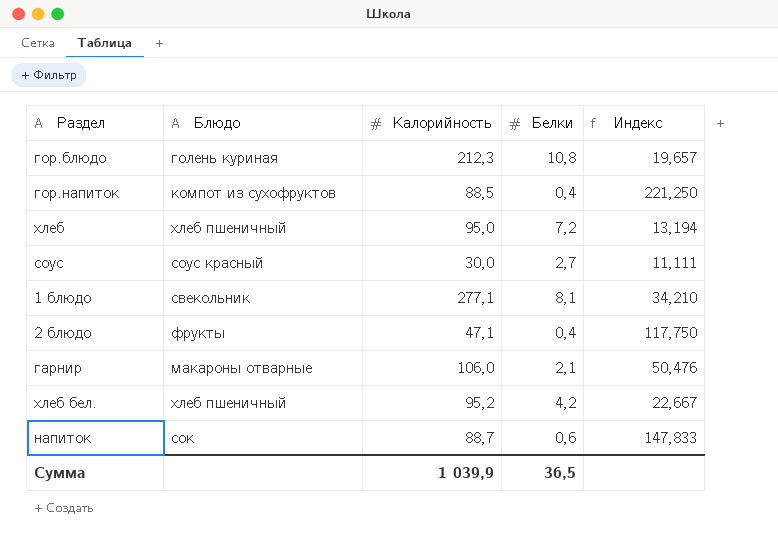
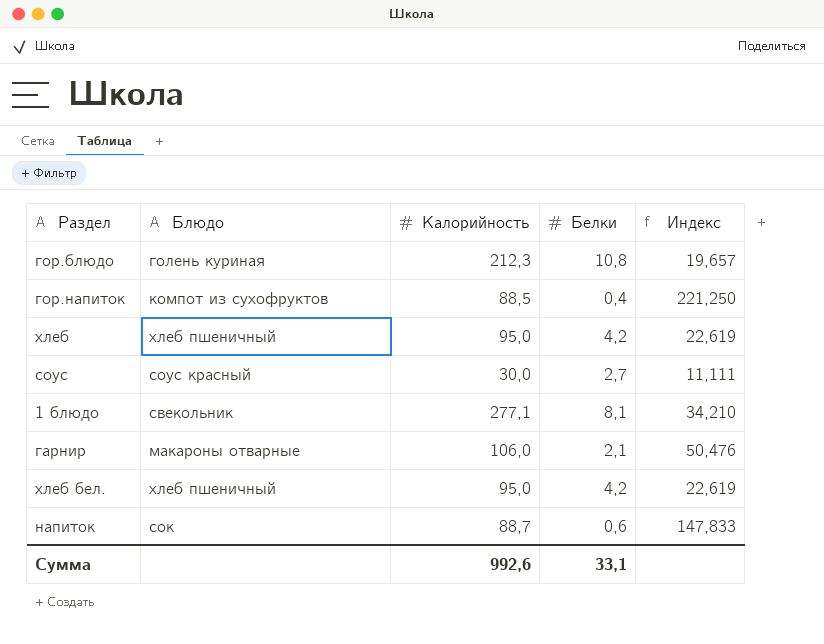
row 2 блюдо: фрукты | 47,1 | 0,4 | 117,750 -> none
хлеб | Белки: 7,2 -> 4,2
хлеб | Индекс: 13,194 -> 22,619
хлеб бел. | Калорийность: 95,2 -> 95,0
хлеб бел. | Индекс: 22,667 -> 22,619
Сумма | Калорийность: 1 039,9 -> 992,6
Сумма | Белки: 36,5 -> 33,1

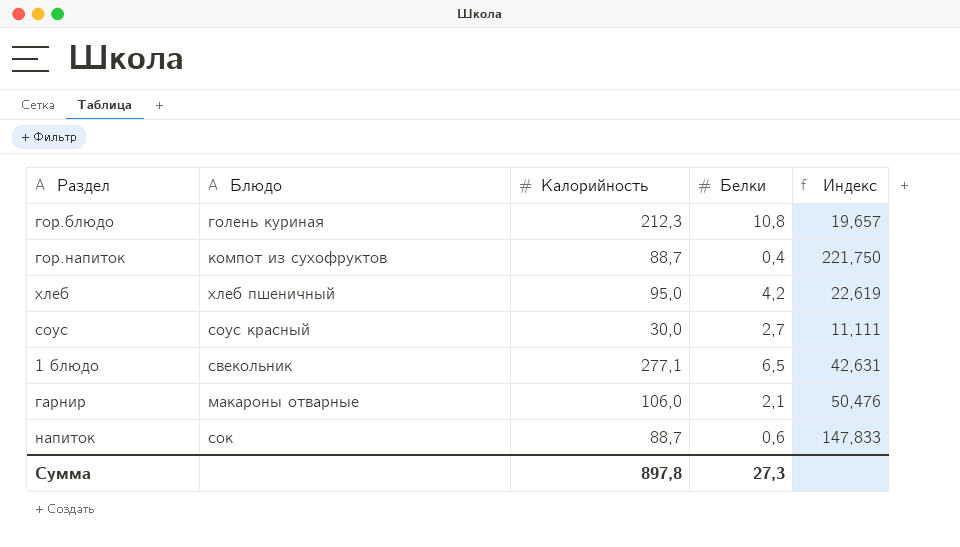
row хлеб бел.: хлеб пшеничный | 95,0 | 4,2 | 22,619 -> none
гор.напиток | Калорийность: 88,5 -> 88,7
гор.напиток | Индекс: 221,250 -> 221,750
1 блюдо | Белки: 8,1 -> 6,5
1 блюдо | Индекс: 34,210 -> 42,631
Сумма | Калорийность: 992,6 -> 897,8
Сумма | Белки: 33,1 -> 27,3

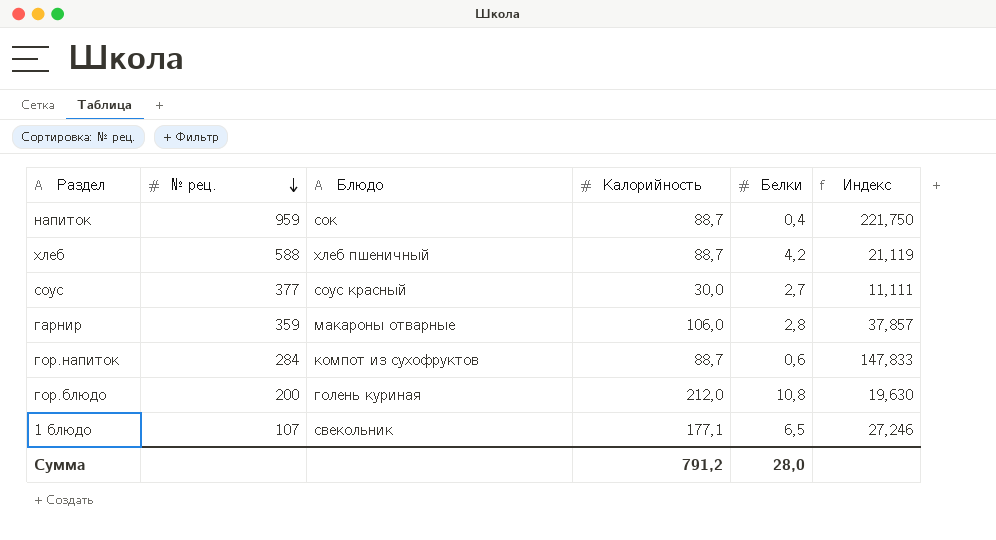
row order: none -> № рец. descending
column № рец. | position: none -> 2
напиток | Белки: 0,6 -> 0,4
напиток | Индекс: 147,833 -> 221,750
хлеб | Калорийность: 95,0 -> 88,7
хлеб | Индекс: 22,619 -> 21,119
гарнир | Белки: 2,1 -> 2,8
гарнир | Индекс: 50,476 -> 37,857
гор.напиток | Белки: 0,4 -> 0,6
гор.напиток | Индекс: 221,750 -> 147,833
гор.блюдо | Калорийность: 212,3 -> 212,0
гор.блюдо | Индекс: 19,657 -> 19,630
1 блюдо | Калорийность: 277,1 -> 177,1
1 блюдо | Индекс: 42,631 -> 27,246
Сумма | Калорийность: 897,8 -> 791,2
Сумма | Белки: 27,3 -> 28,0

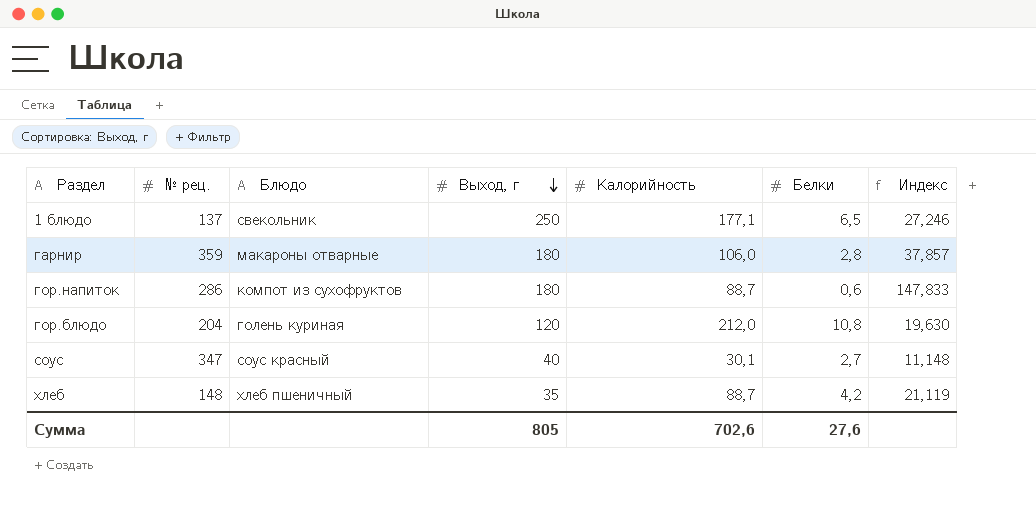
row order: № рец. descending -> Выход, г descending
column Выход, г | position: none -> 4
row напиток: 959 | сок | 88,7 | 0,4 | 221,750 -> none
1 блюдо | № рец.: 107 -> 137
гор.напиток | № рец.: 284 -> 286
гор.блюдо | № рец.: 200 -> 204
соус | № рец.: 377 -> 347
соус | Калорийность: 30,0 -> 30,1
соус | Индекс: 11,111 -> 11,148
хлеб | № рец.: 588 -> 148
Сумма | Калорийность: 791,2 -> 702,6
Сумма | Белки: 28,0 -> 27,6

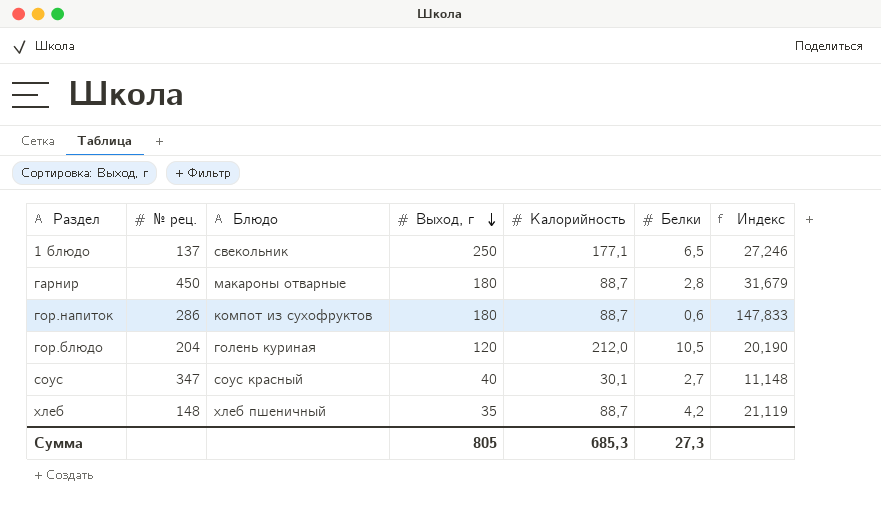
гарнир | № рец.: 359 -> 450
гарнир | Калорийность: 106,0 -> 88,7
гарнир | Индекс: 37,857 -> 31,679
гор.блюдо | Белки: 10,8 -> 10,5
гор.блюдо | Индекс: 19,630 -> 20,190
Сумма | Калорийность: 702,6 -> 685,3
Сумма | Белки: 27,6 -> 27,3

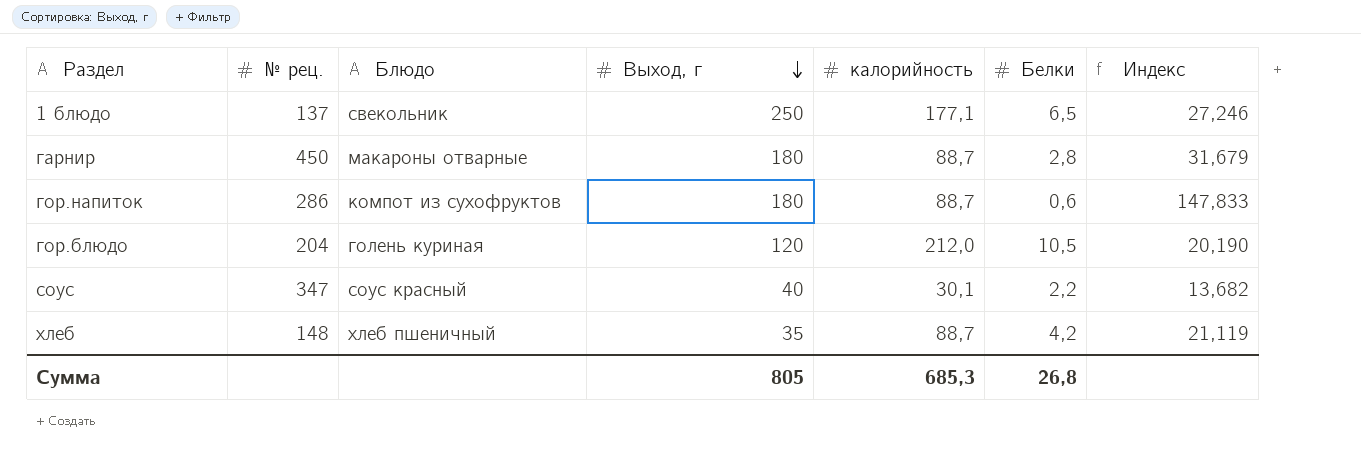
column name: Калорийность -> калорийность
соус | Белки: 2,7 -> 2,2
соус | Индекс: 11,148 -> 13,682
Сумма | Белки: 27,3 -> 26,8

